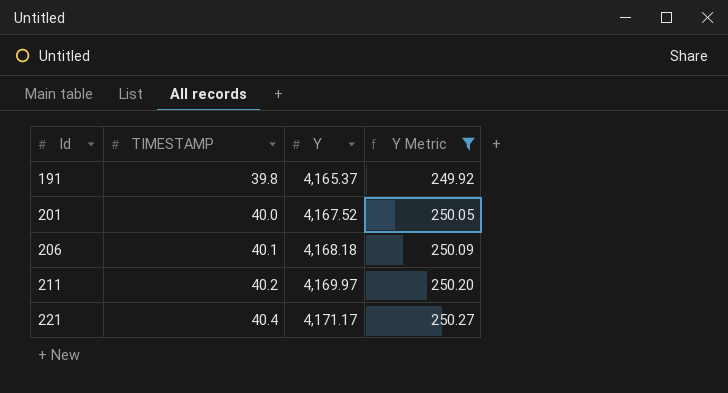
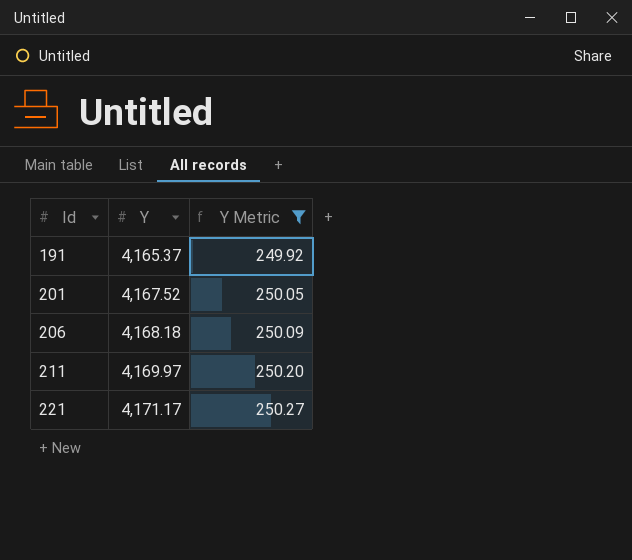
column TIMESTAMP | position: 2 -> none

